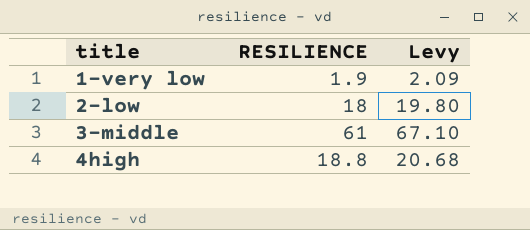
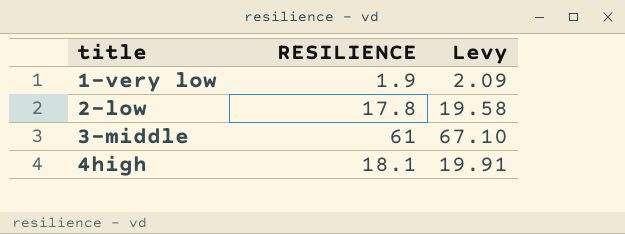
2-low | RESILIENCE: 18 -> 17.8
2-low | Levy: 19.80 -> 19.58
4high | RESILIENCE: 18.8 -> 18.1
4high | Levy: 20.68 -> 19.91

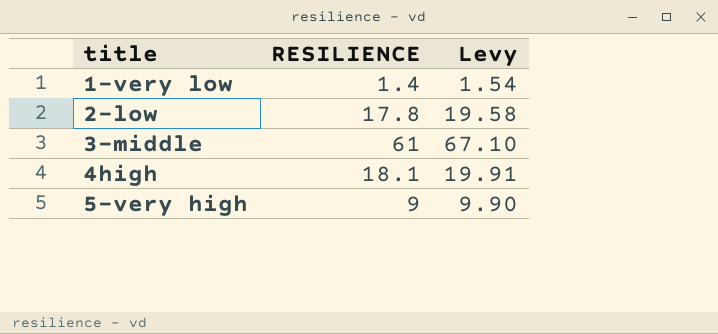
1-very low | RESILIENCE: 1.9 -> 1.4
1-very low | Levy: 2.09 -> 1.54
row 5-very high: none -> 9 | 9.90

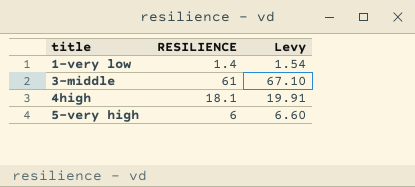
row 2-low: 17.8 | 19.58 -> none
5-very high | RESILIENCE: 9 -> 6
5-very high | Levy: 9.90 -> 6.60

